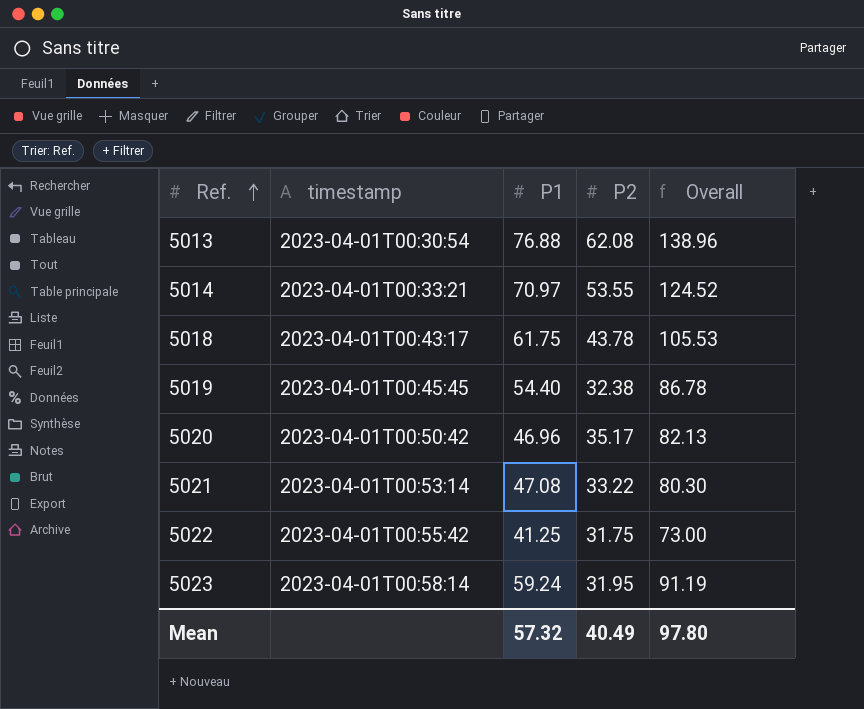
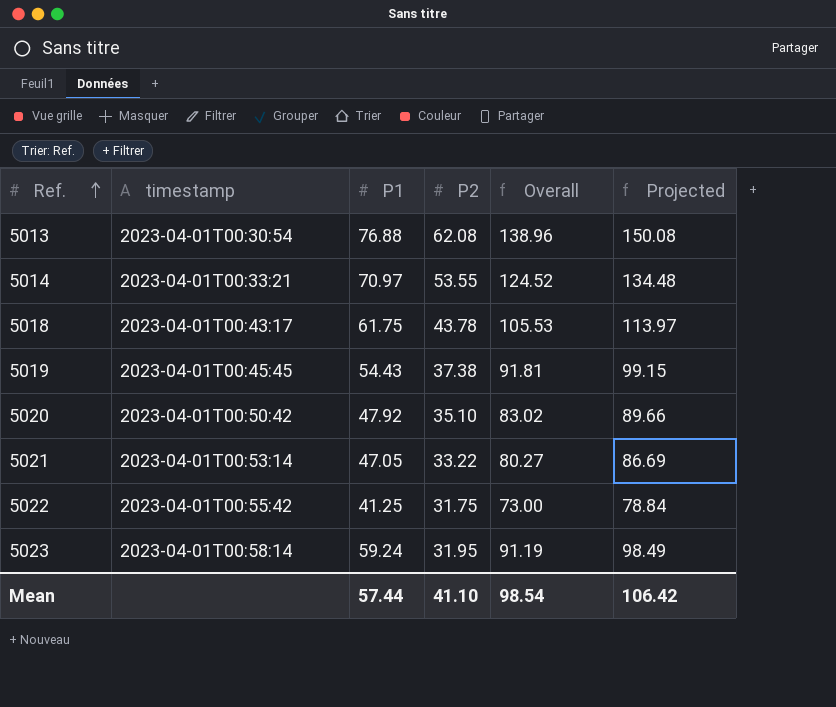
column Projected | formula: none -> [Overall] * 1.08
5019 | P1: 54.40 -> 54.43
5019 | P2: 32.38 -> 37.38
5019 | Overall: 86.78 -> 91.81
5020 | P1: 46.96 -> 47.92
5020 | P2: 35.17 -> 35.10
5020 | Overall: 82.13 -> 83.02
5021 | P1: 47.08 -> 47.05
5021 | Overall: 80.30 -> 80.27
Mean | P1: 57.32 -> 57.44
Mean | P2: 40.49 -> 41.10
Mean | Overall: 97.80 -> 98.54

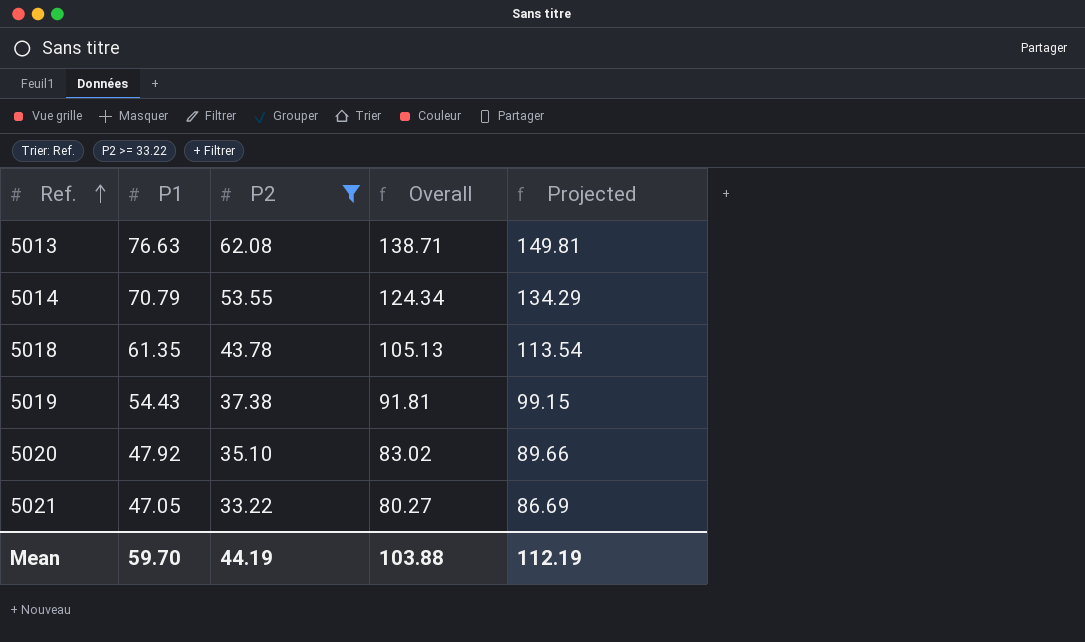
filter: none -> P2 >= 33.22
column timestamp | position: 2 -> none
5013 | P1: 76.88 -> 76.63
5013 | Overall: 138.96 -> 138.71
5013 | Projected: 150.08 -> 149.81
5014 | P1: 70.97 -> 70.79
5014 | Overall: 124.52 -> 124.34
5014 | Projected: 134.48 -> 134.29
5018 | P1: 61.75 -> 61.35
5018 | Overall: 105.53 -> 105.13
5018 | Projected: 113.97 -> 113.54
Mean | P1: 57.44 -> 59.70
Mean | P2: 41.10 -> 44.19
Mean | Overall: 98.54 -> 103.88
Mean | Projected: 106.42 -> 112.19

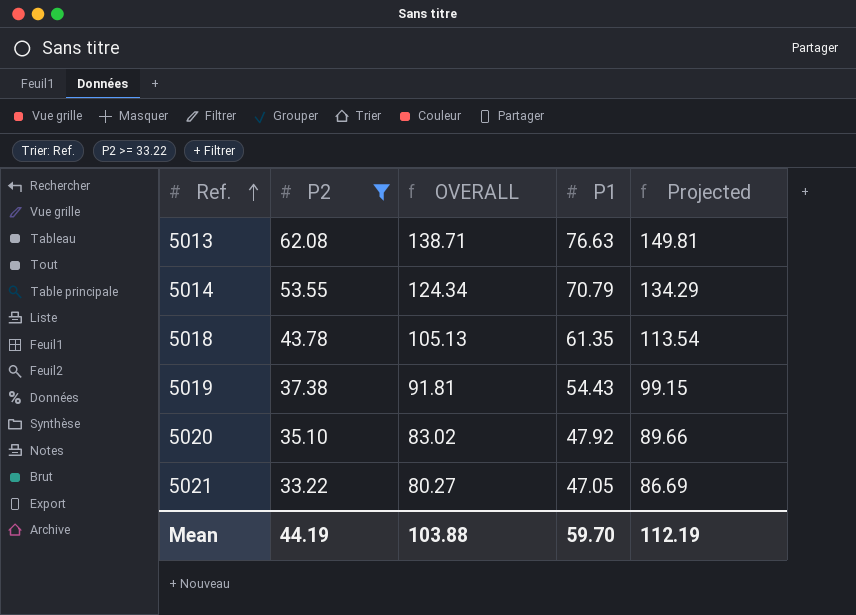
column name: Overall -> OVERALL
column P1 | position: 2 -> 4

